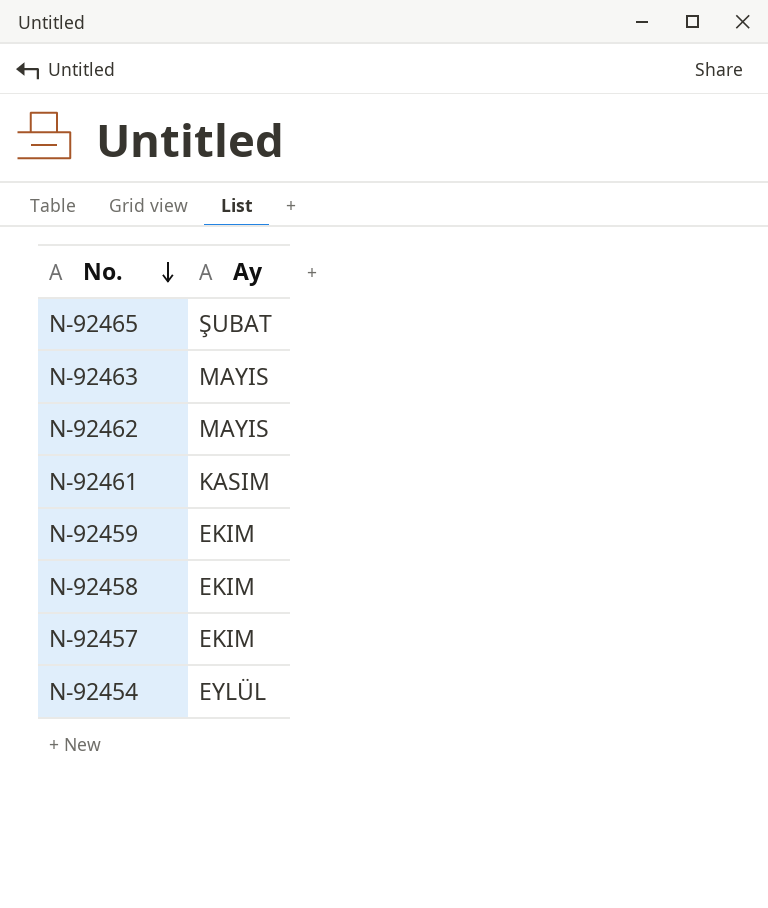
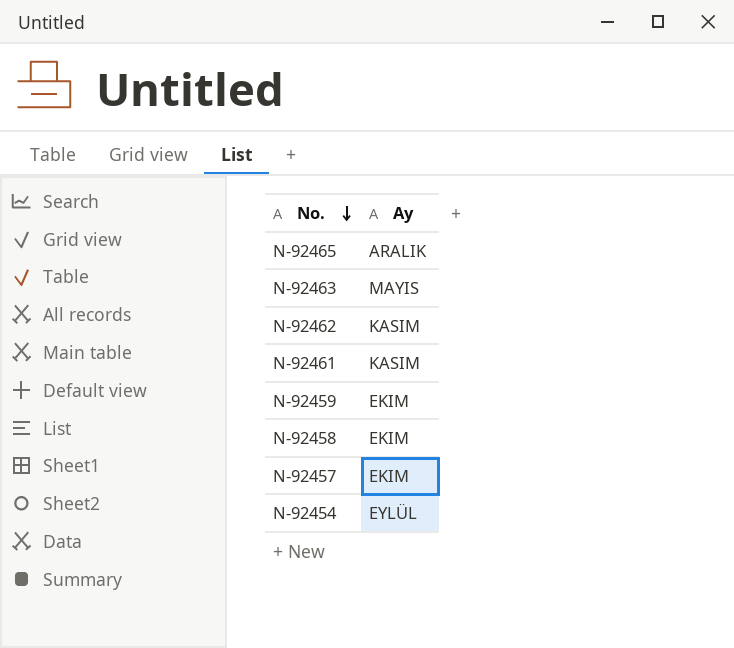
N-92465 | Ay: ŞUBAT -> ARALIK
N-92462 | Ay: MAYIS -> KASIM

